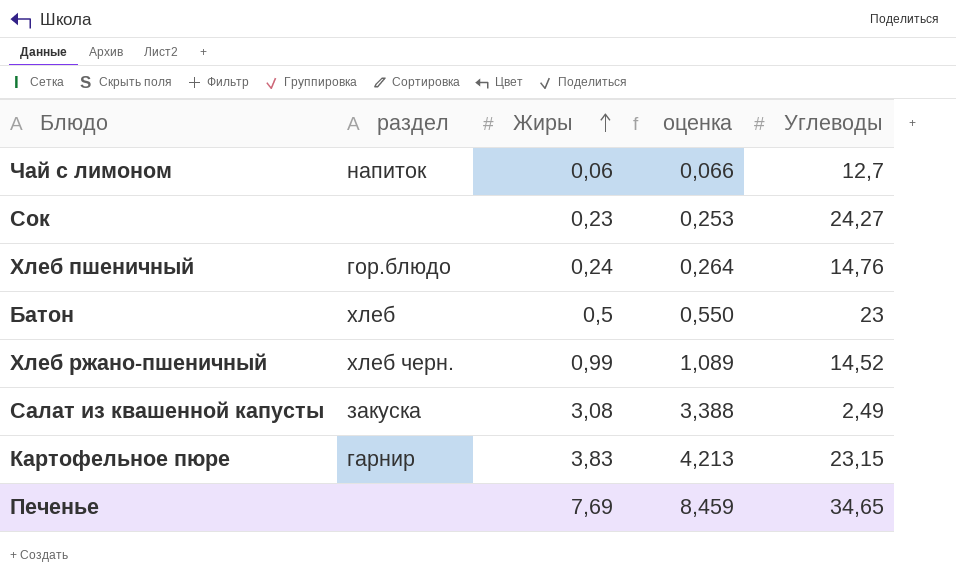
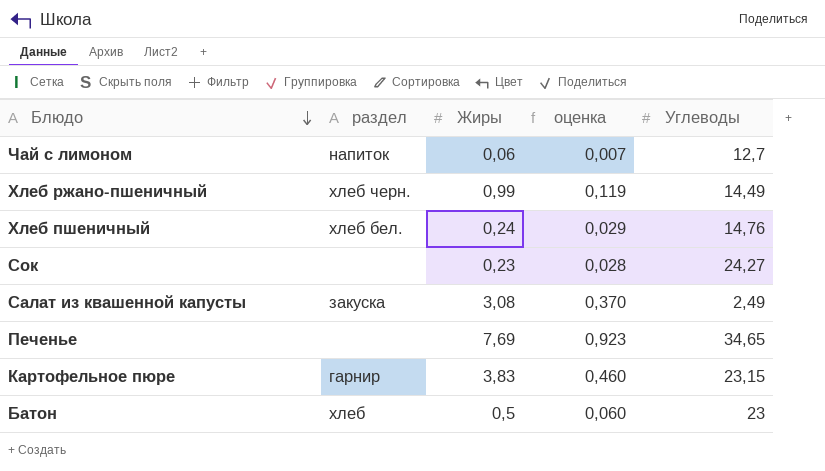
row order: Жиры ascending -> Блюдо descending
column оценка | formula: [Жиры] * 1,1 -> [Жиры] * 0,12
Хлеб ржано-пшеничный | Углеводы: 14,52 -> 14,49
Хлеб пшеничный | раздел: гор.блюдо -> хлеб бел.

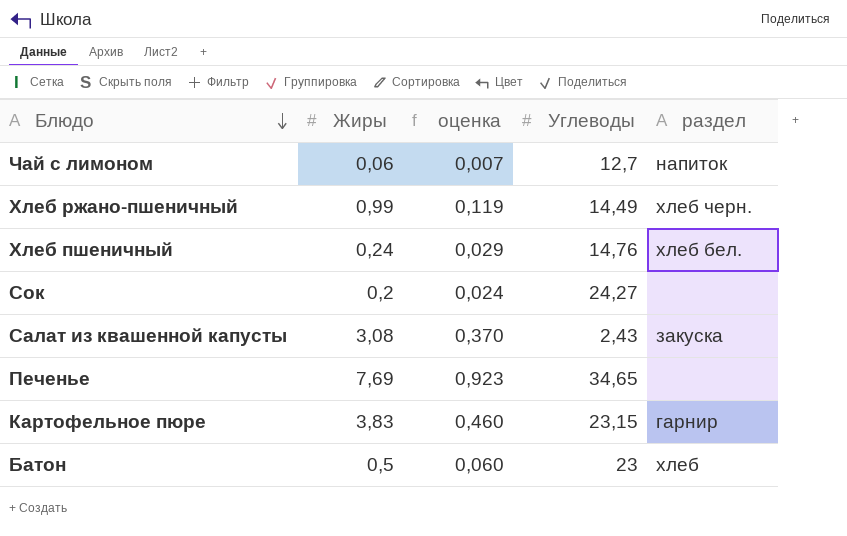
column раздел | position: 2 -> 5
Сок | Жиры: 0,23 -> 0,2
Сок | оценка: 0,028 -> 0,024
Салат из квашенной капусты | Углеводы: 2,49 -> 2,43

